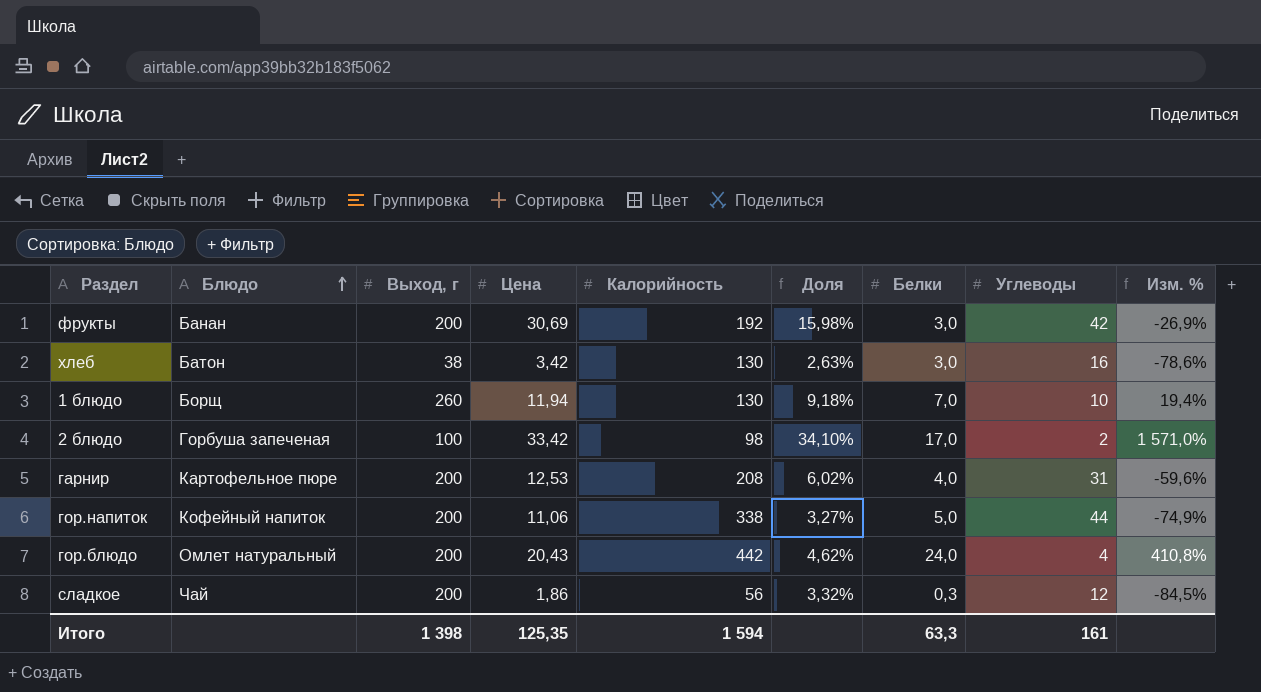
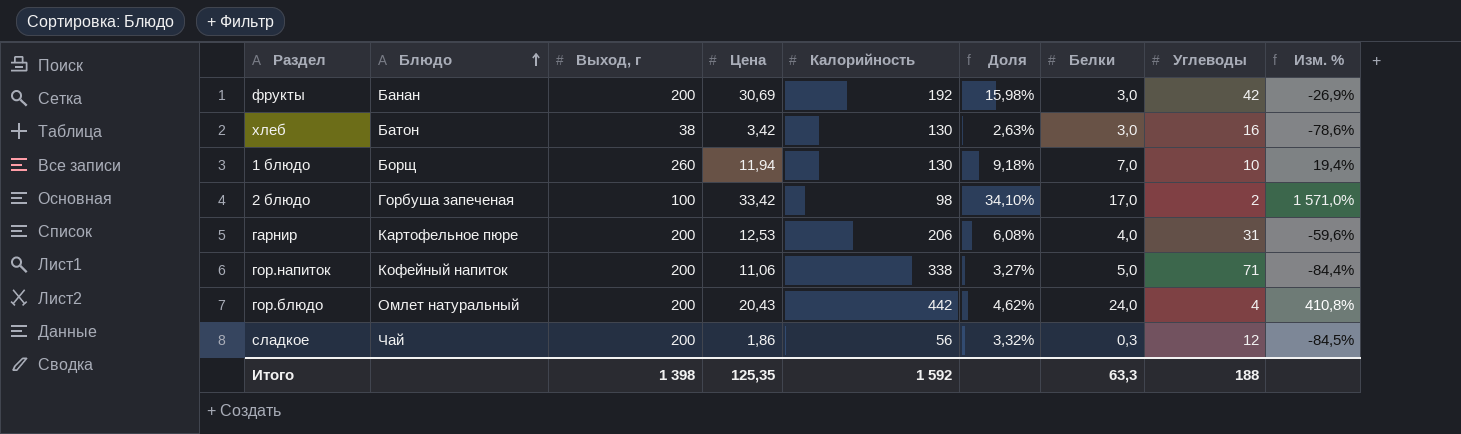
гарнир | Калорийность: 208 -> 206
гарнир | Доля: 6,02% -> 6,08%
гор.напиток | Углеводы: 44 -> 71
гор.напиток | Изм. %: -74,9% -> -84,4%
Итого | Калорийность: 1 594 -> 1 592
Итого | Углеводы: 161 -> 188

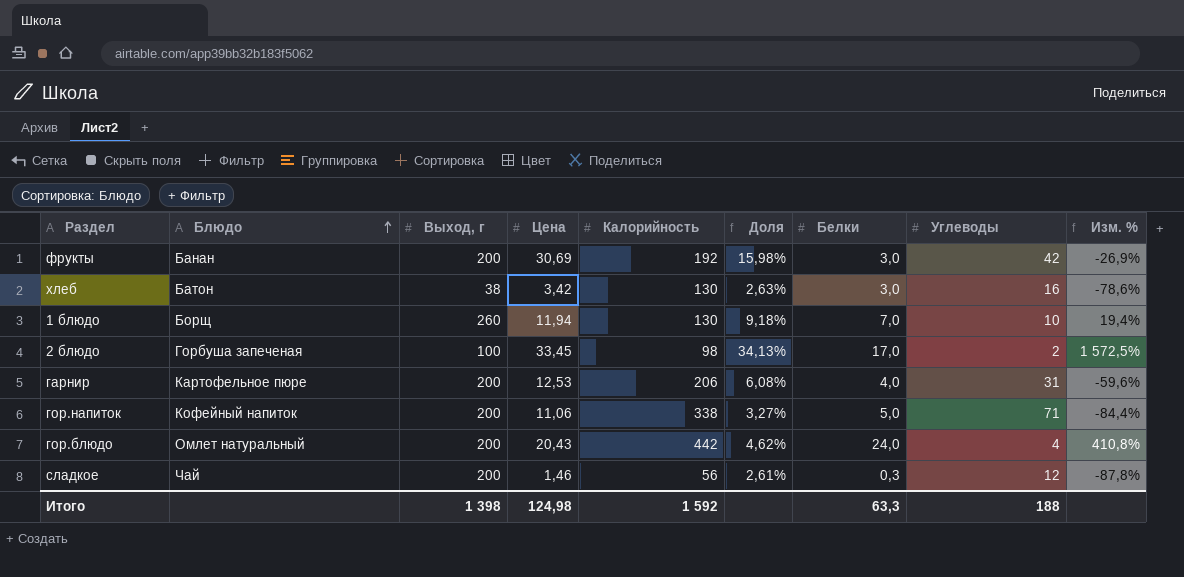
2 блюдо | Цена: 33,42 -> 33,45
2 блюдо | Доля: 34,10% -> 34,13%
2 блюдо | Изм. %: 1 571,0% -> 1 572,5%
сладкое | Цена: 1,86 -> 1,46
сладкое | Доля: 3,32% -> 2,61%
сладкое | Изм. %: -84,5% -> -87,8%
Итого | Цена: 125,35 -> 124,98

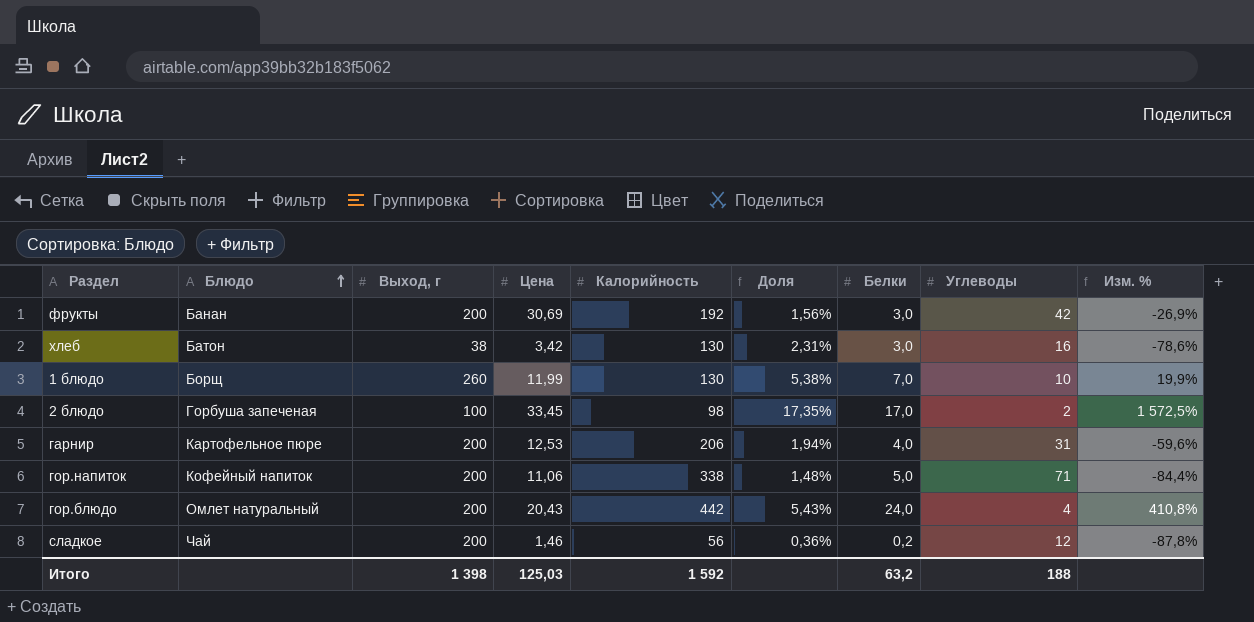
column Доля | formula: [Цена] / [Калорийность] -> [Белки] / [Калорийность]
1 блюдо | Цена: 11,94 -> 11,99
1 блюдо | Изм. %: 19,4% -> 19,9%
сладкое | Белки: 0,3 -> 0,2
Итого | Цена: 124,98 -> 125,03
Итого | Белки: 63,3 -> 63,2

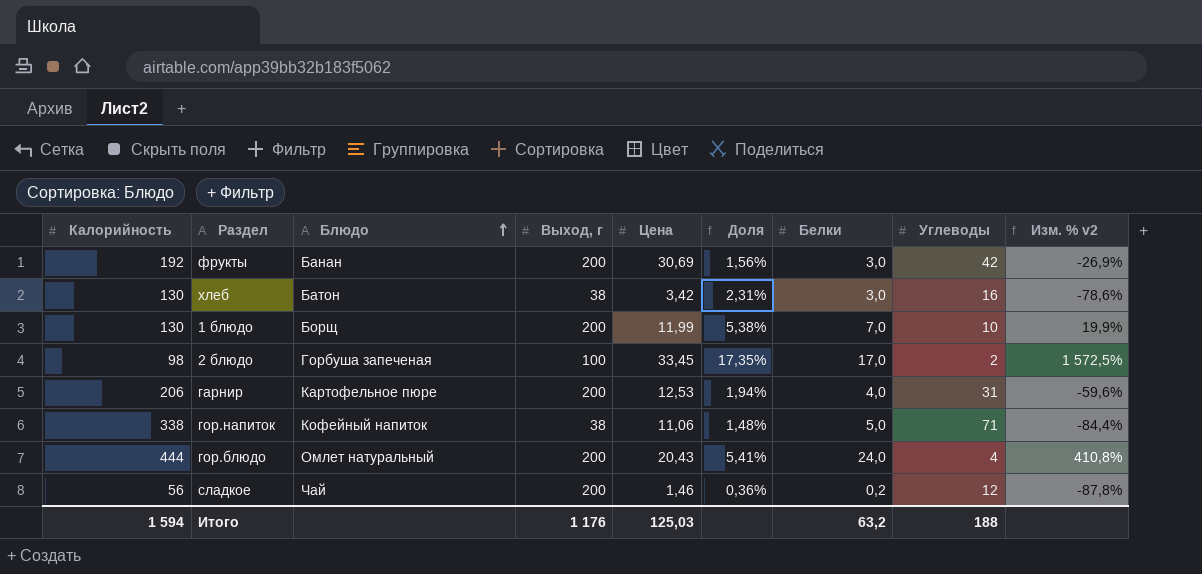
column Калорийность | position: 5 -> 1
column name: Изм. % -> Изм. % v2
1 блюдо | Выход, г: 260 -> 200
гор.напиток | Выход, г: 200 -> 38
гор.блюдо | Калорийность: 442 -> 444
гор.блюдо | Доля: 5,43% -> 5,41%
Итого | Калорийность: 1 592 -> 1 594
Итого | Выход, г: 1 398 -> 1 176

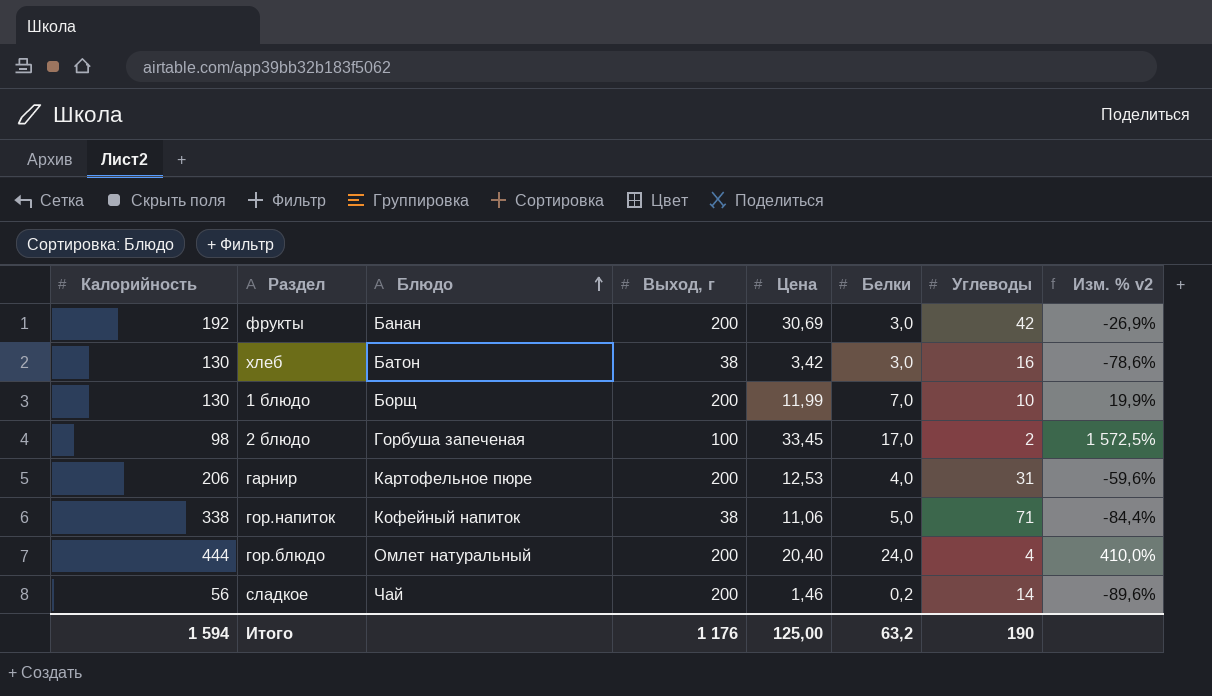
column Доля | formula: [Белки] / [Калорийность] -> none
гор.блюдо | Цена: 20,43 -> 20,40
гор.блюдо | Изм. % v2: 410,8% -> 410,0%
сладкое | Углеводы: 12 -> 14
сладкое | Изм. % v2: -87,8% -> -89,6%
Итого | Цена: 125,03 -> 125,00
Итого | Углеводы: 188 -> 190

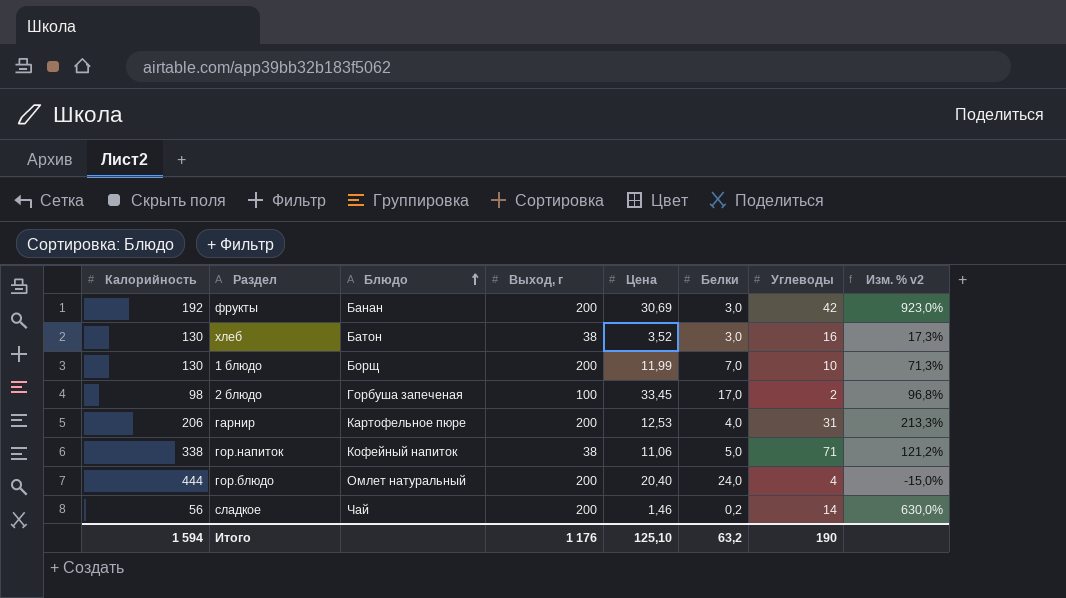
column Изм. % v2 | formula: ([Цена] - [Углеводы]) / [Углеводы] -> ([Цена] - [Белки]) / [Белки]
хлеб | Цена: 3,42 -> 3,52
Итого | Цена: 125,00 -> 125,10

